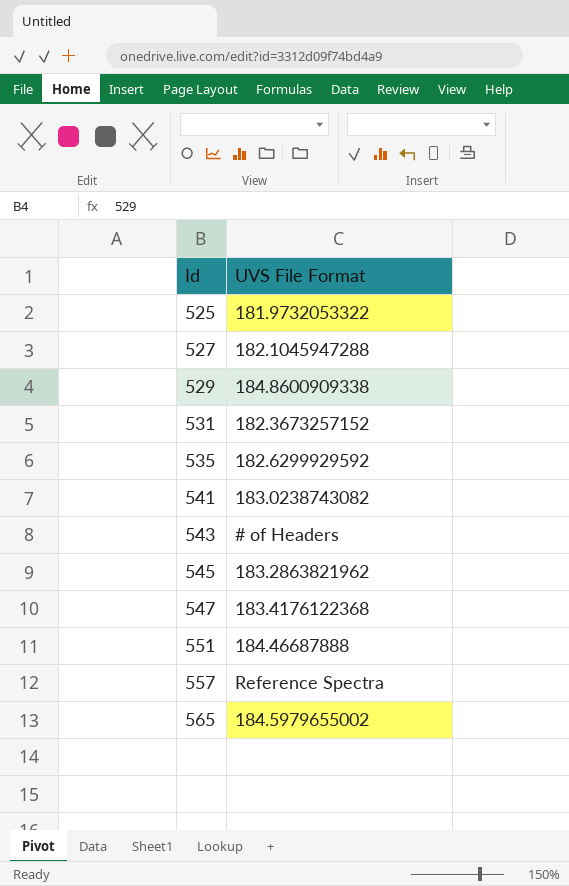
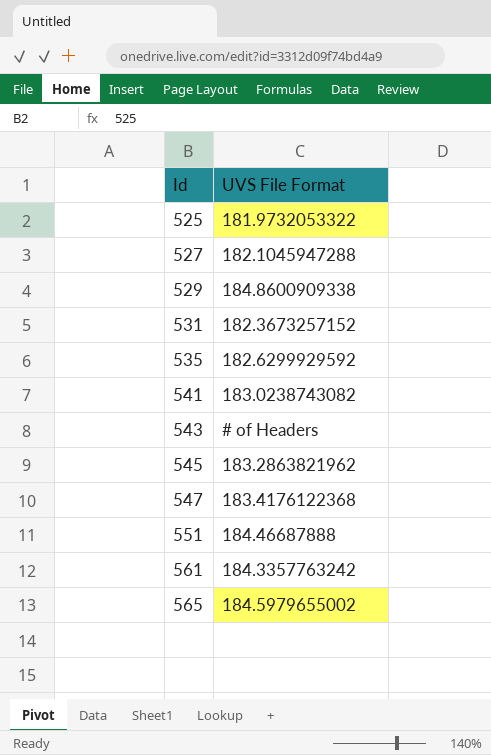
row 557: Reference Spectra -> none
row 561: none -> 184.3357763242

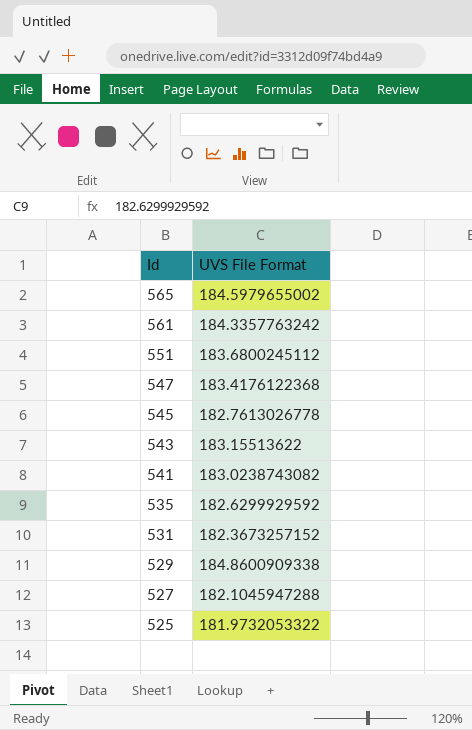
row order: Id ascending -> Id descending
551 | UVS File Format: 184.46687888 -> 183.6800245112
545 | UVS File Format: 183.2863821962 -> 182.7613026778
543 | UVS File Format: # of Headers -> 183.15513622

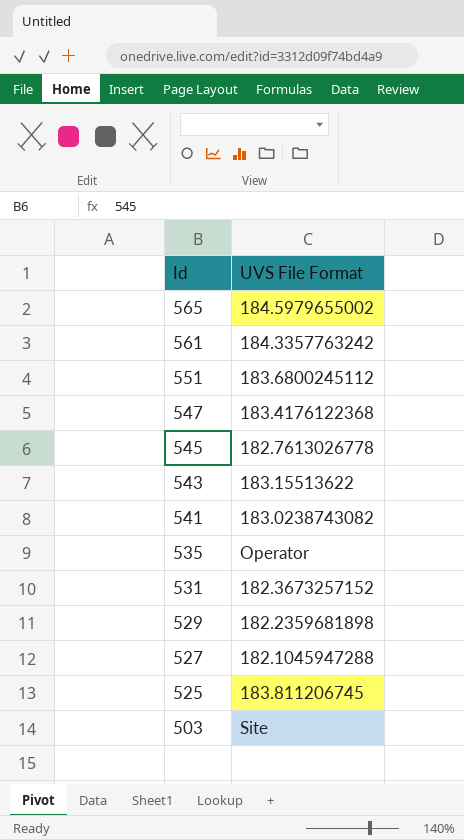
535 | UVS File Format: 182.6299929592 -> Operator
529 | UVS File Format: 184.8600909338 -> 182.2359681898
525 | UVS File Format: 181.9732053322 -> 183.811206745
row 503: none -> Site

